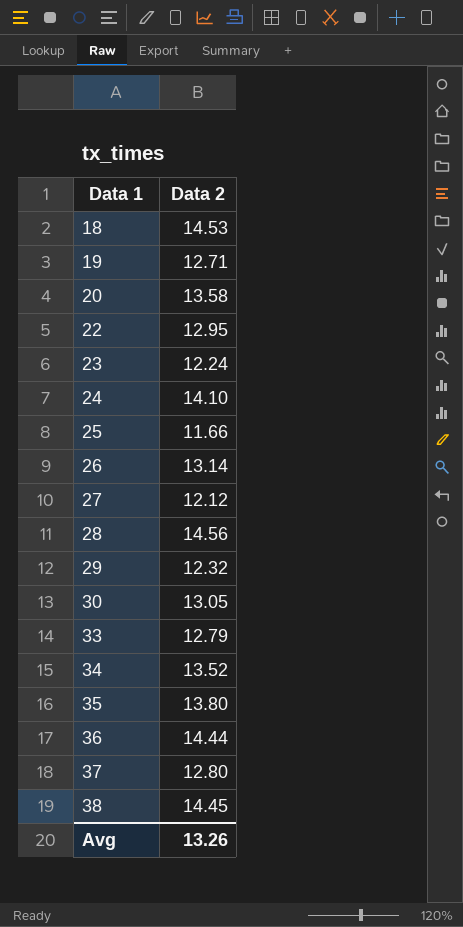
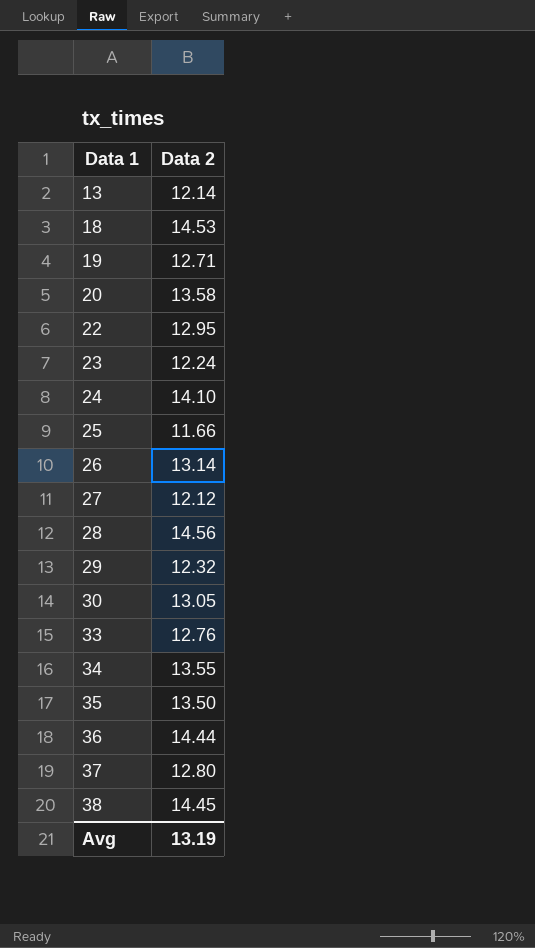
row 13: none -> 12.14
33 | Data 2: 12.79 -> 12.76
34 | Data 2: 13.52 -> 13.55
35 | Data 2: 13.80 -> 13.50
Avg | Data 2: 13.26 -> 13.19

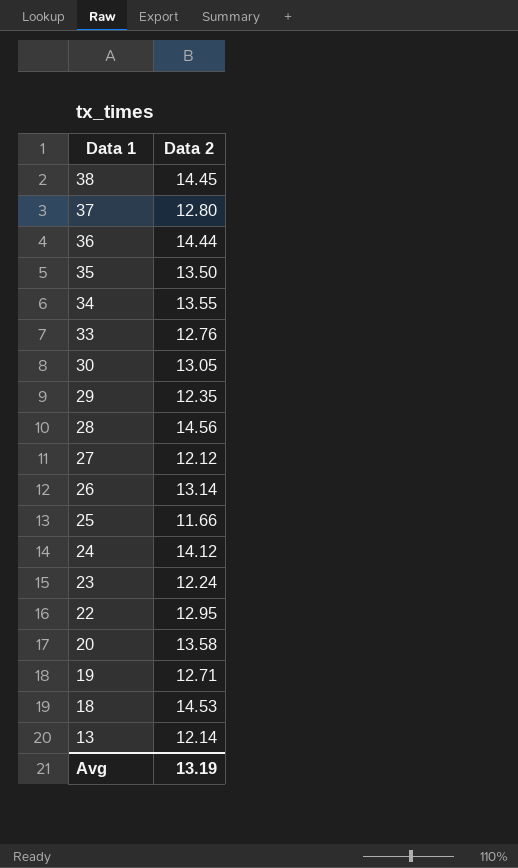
row order: Data 1 ascending -> Data 1 descending
29 | Data 2: 12.32 -> 12.35
24 | Data 2: 14.10 -> 14.12

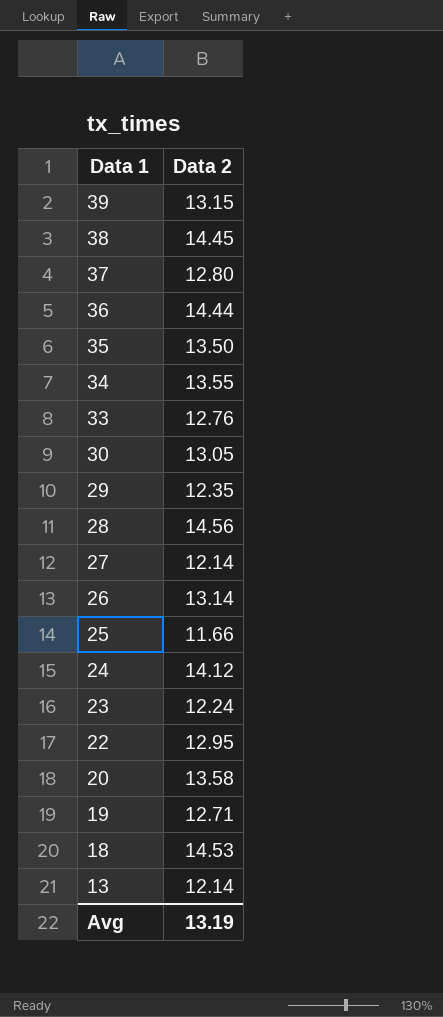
row 39: none -> 13.15
27 | Data 2: 12.12 -> 12.14

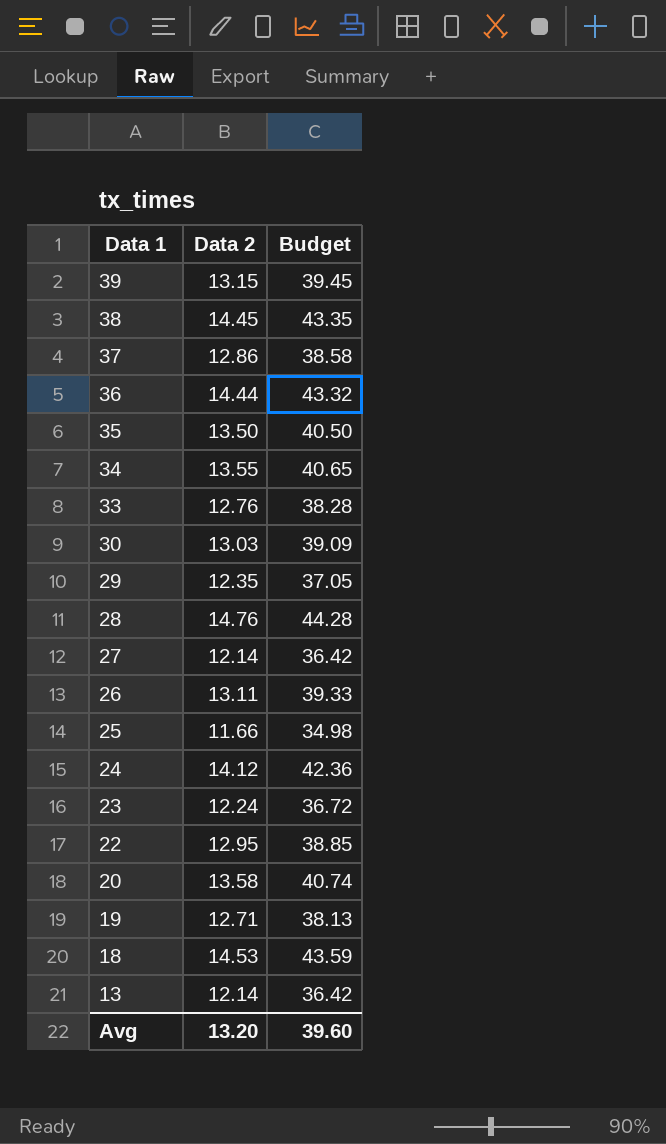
column Budget | formula: none -> [Data 2] * 3
37 | Data 2: 12.80 -> 12.86
30 | Data 2: 13.05 -> 13.03
28 | Data 2: 14.56 -> 14.76
26 | Data 2: 13.14 -> 13.11
Avg | Data 2: 13.19 -> 13.20

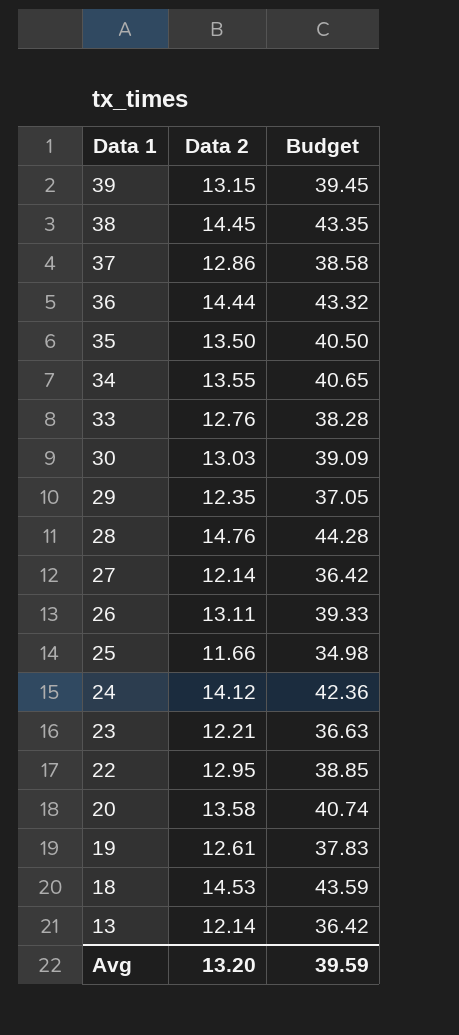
23 | Data 2: 12.24 -> 12.21
23 | Budget: 36.72 -> 36.63
19 | Data 2: 12.71 -> 12.61
19 | Budget: 38.13 -> 37.83
Avg | Budget: 39.60 -> 39.59

